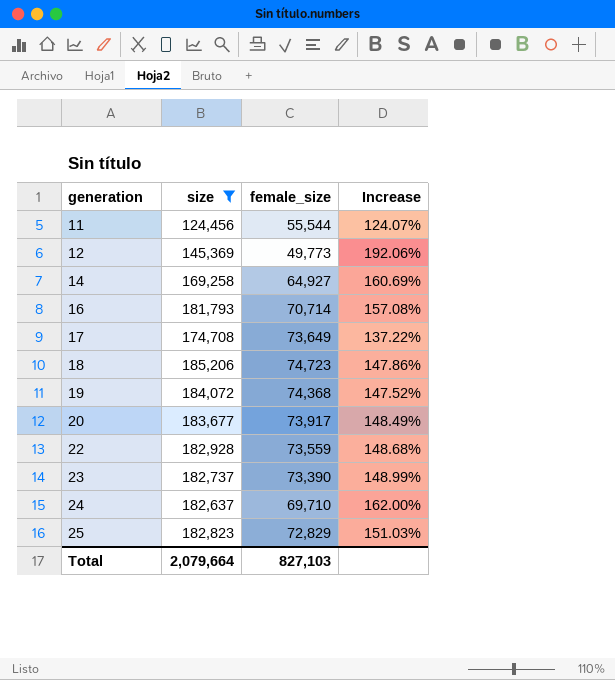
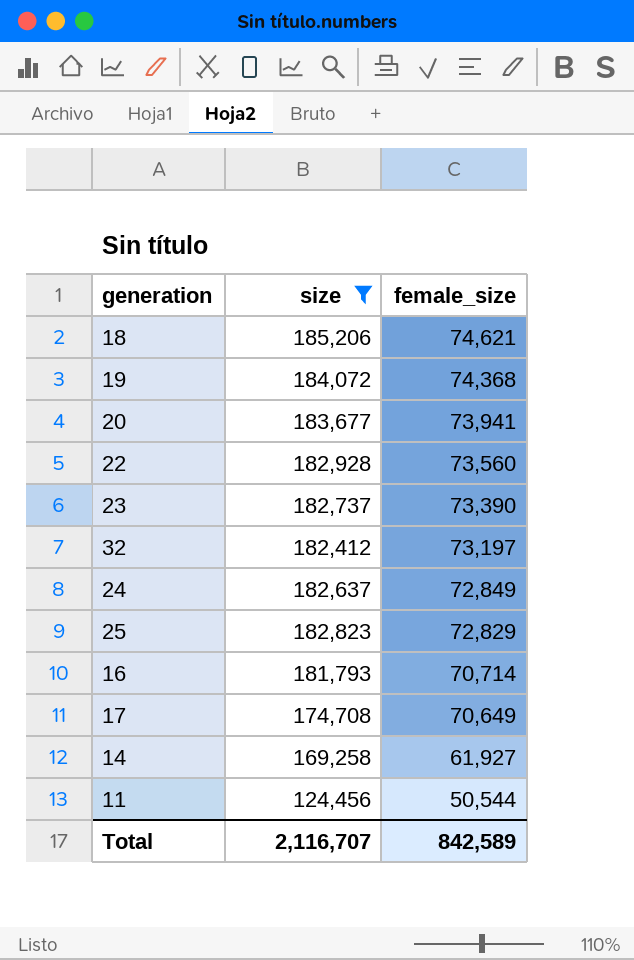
row order: generation ascending -> female_size descending
column Increase | formula: ([size] - [female_size]) / [female_size] -> none
row 12: 145,369 | 49,773 | 192.06% -> none
18 | female_size: 74,723 -> 74,621
20 | female_size: 73,917 -> 73,941
22 | female_size: 73,559 -> 73,560
row 32: none -> 182,412 | 73,197
24 | female_size: 69,710 -> 72,849
17 | female_size: 73,649 -> 70,649
14 | female_size: 64,927 -> 61,927
11 | female_size: 55,544 -> 50,544
Total | size: 2,079,664 -> 2,116,707
Total | female_size: 827,103 -> 842,589

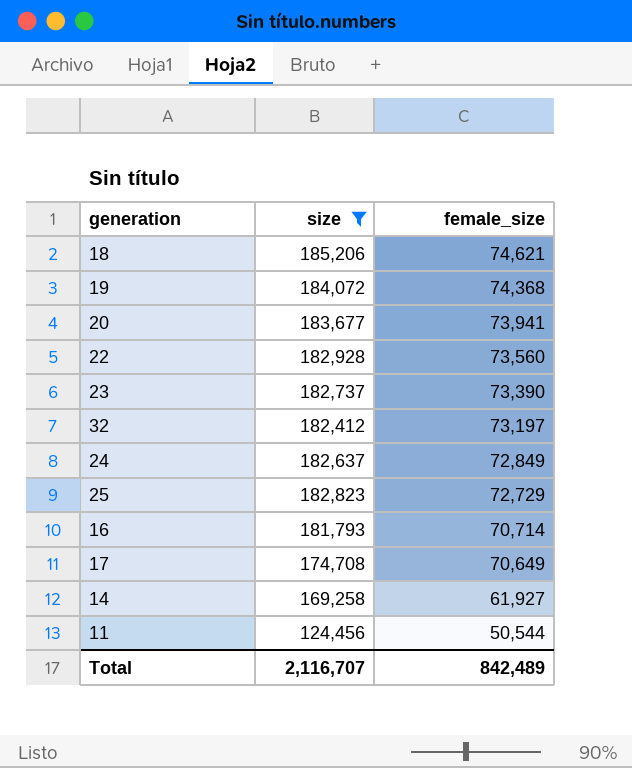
25 | female_size: 72,829 -> 72,729
Total | female_size: 842,589 -> 842,489

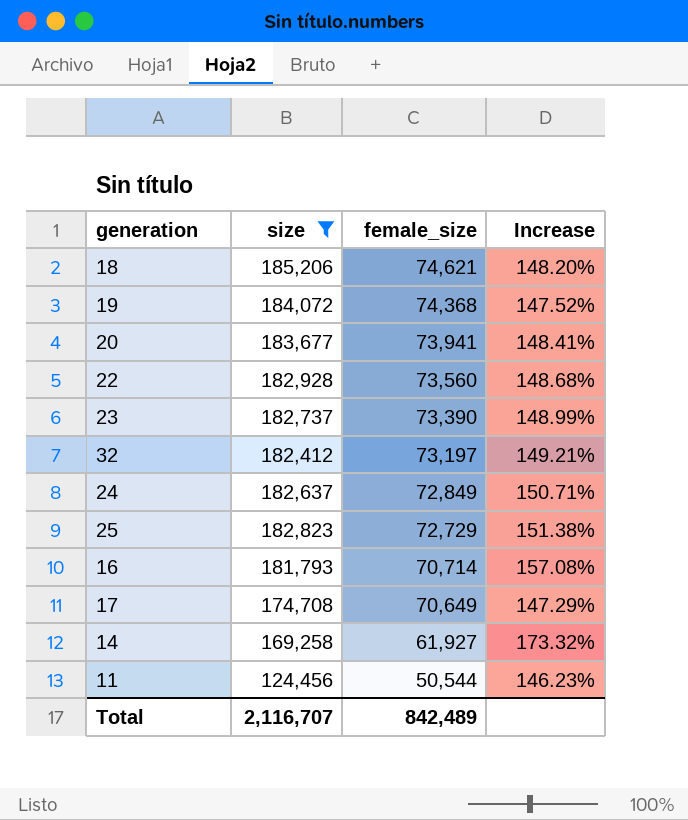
column Increase | formula: none -> ([size] - [female_size]) / [female_size]

